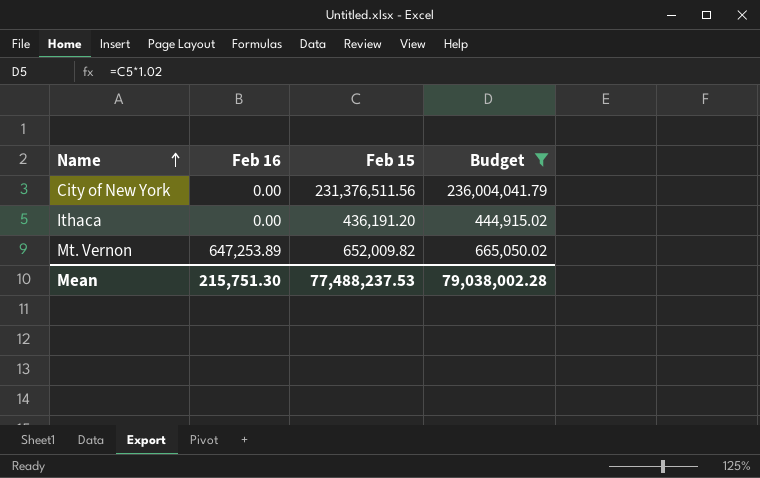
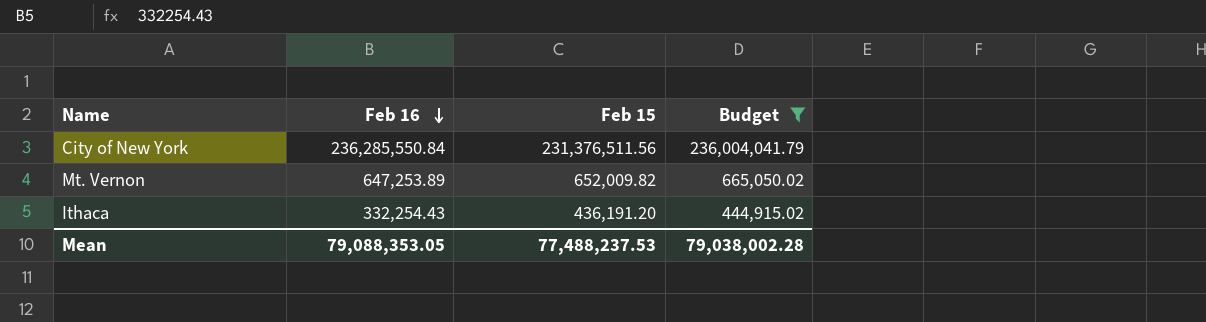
row order: Name ascending -> Feb 16 descending
City of New York | Feb 16: 0.00 -> 236,285,550.84
Ithaca | Feb 16: 0.00 -> 332,254.43
Mean | Feb 16: 215,751.30 -> 79,088,353.05

